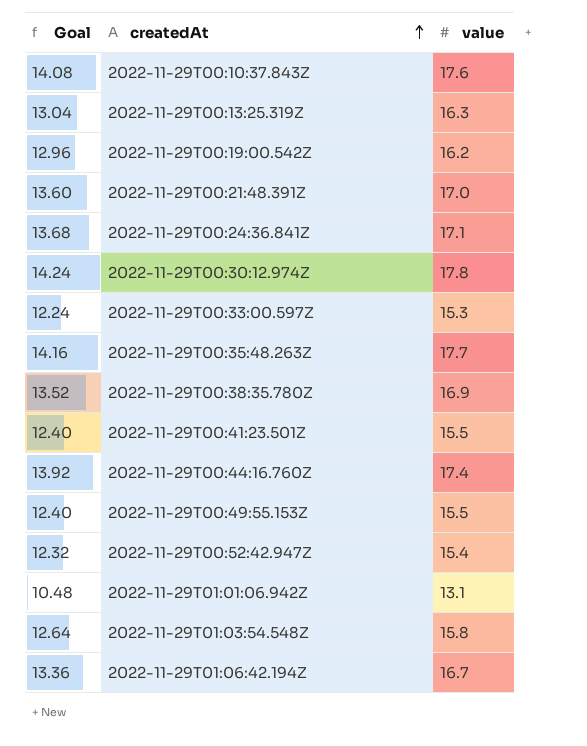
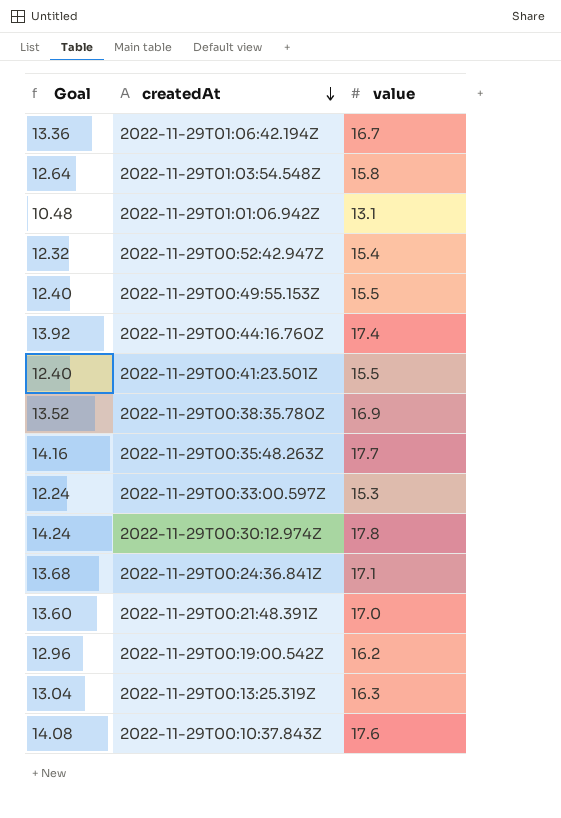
row order: createdAt ascending -> createdAt descending

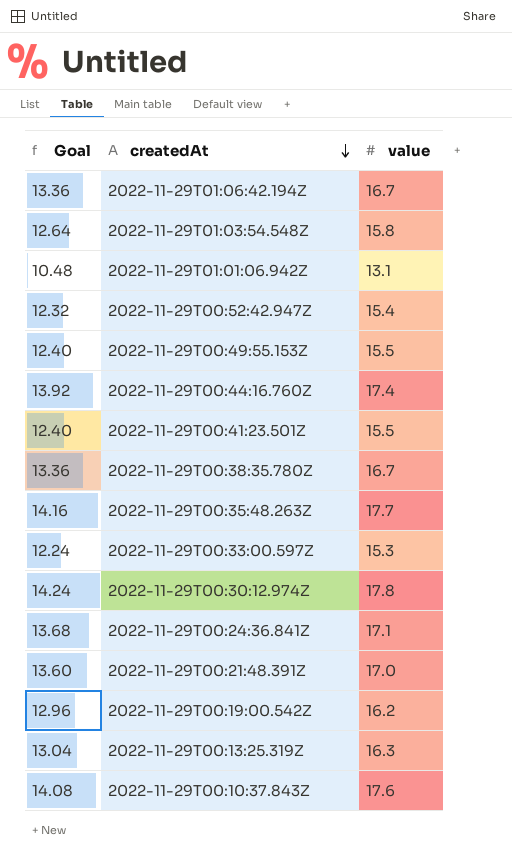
2022-11-29T00:38:35.780Z | Goal: 13.52 -> 13.36
2022-11-29T00:38:35.780Z | value: 16.9 -> 16.7

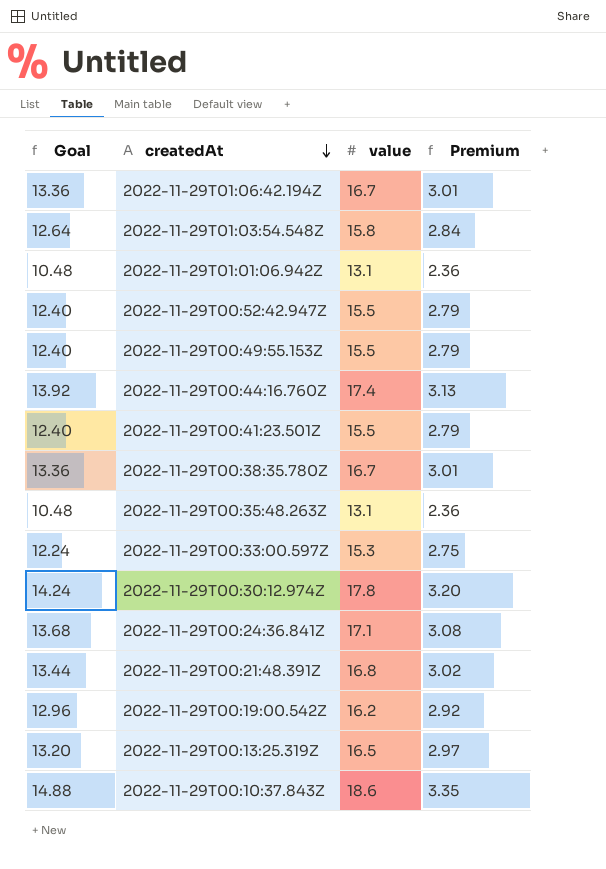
column Premium | formula: none -> [value] * 0.18
2022-11-29T00:52:42.947Z | Goal: 12.32 -> 12.40
2022-11-29T00:52:42.947Z | value: 15.4 -> 15.5
2022-11-29T00:35:48.263Z | Goal: 14.16 -> 10.48
2022-11-29T00:35:48.263Z | value: 17.7 -> 13.1
2022-11-29T00:21:48.391Z | Goal: 13.60 -> 13.44
2022-11-29T00:21:48.391Z | value: 17.0 -> 16.8
2022-11-29T00:13:25.319Z | Goal: 13.04 -> 13.20
2022-11-29T00:13:25.319Z | value: 16.3 -> 16.5
2022-11-29T00:10:37.843Z | Goal: 14.08 -> 14.88
2022-11-29T00:10:37.843Z | value: 17.6 -> 18.6

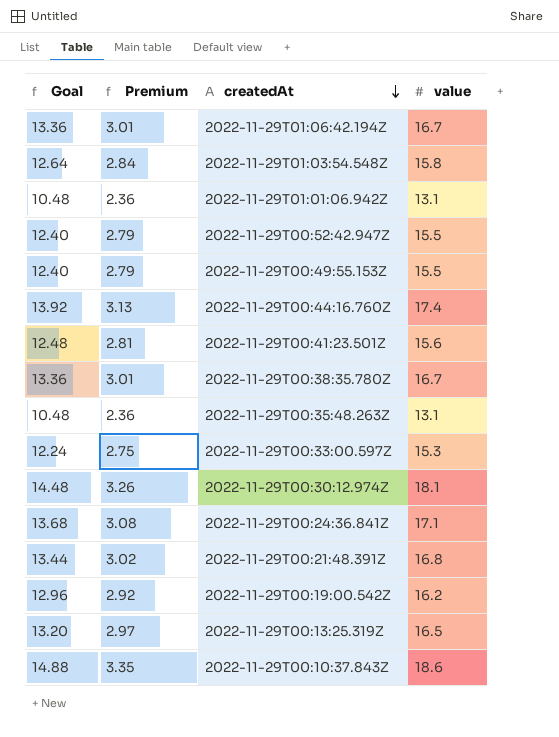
column Premium | position: 4 -> 2
2022-11-29T00:41:23.501Z | Goal: 12.40 -> 12.48
2022-11-29T00:41:23.501Z | Premium: 2.79 -> 2.81
2022-11-29T00:41:23.501Z | value: 15.5 -> 15.6
2022-11-29T00:30:12.974Z | Goal: 14.24 -> 14.48
2022-11-29T00:30:12.974Z | Premium: 3.20 -> 3.26
2022-11-29T00:30:12.974Z | value: 17.8 -> 18.1

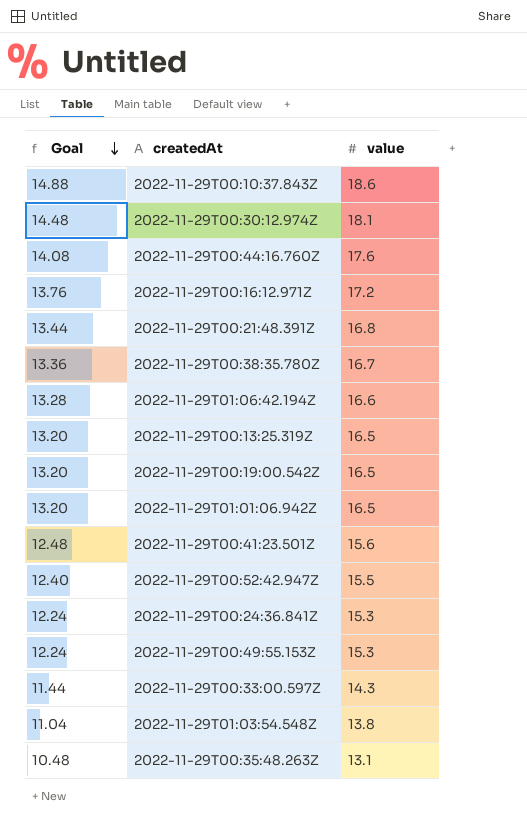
row order: createdAt descending -> Goal descending
column Premium | formula: [value] * 0.18 -> none
2022-11-29T00:44:16.760Z | Goal: 13.92 -> 14.08
2022-11-29T00:44:16.760Z | value: 17.4 -> 17.6
row 2022-11-29T00:16:12.971Z: none -> 13.76 | 17.2
2022-11-29T01:06:42.194Z | Goal: 13.36 -> 13.28
2022-11-29T01:06:42.194Z | value: 16.7 -> 16.6
2022-11-29T00:19:00.542Z | Goal: 12.96 -> 13.20
2022-11-29T00:19:00.542Z | value: 16.2 -> 16.5
2022-11-29T01:01:06.942Z | Goal: 10.48 -> 13.20
2022-11-29T01:01:06.942Z | value: 13.1 -> 16.5
2022-11-29T00:24:36.841Z | Goal: 13.68 -> 12.24
2022-11-29T00:24:36.841Z | value: 17.1 -> 15.3
2022-11-29T00:49:55.153Z | Goal: 12.40 -> 12.24
2022-11-29T00:49:55.153Z | value: 15.5 -> 15.3
2022-11-29T00:33:00.597Z | Goal: 12.24 -> 11.44
2022-11-29T00:33:00.597Z | value: 15.3 -> 14.3
2022-11-29T01:03:54.548Z | Goal: 12.64 -> 11.04
2022-11-29T01:03:54.548Z | value: 15.8 -> 13.8

